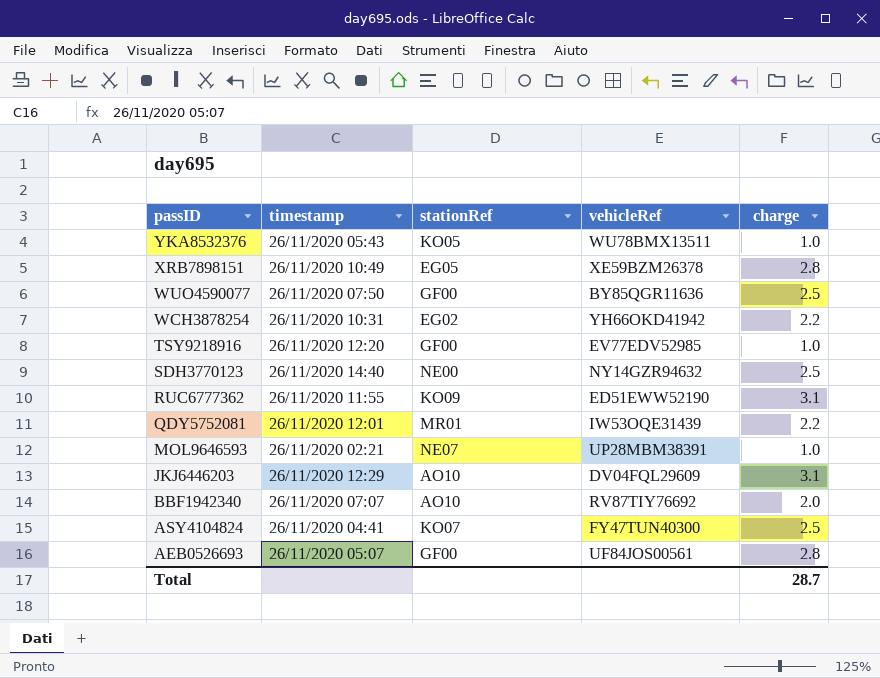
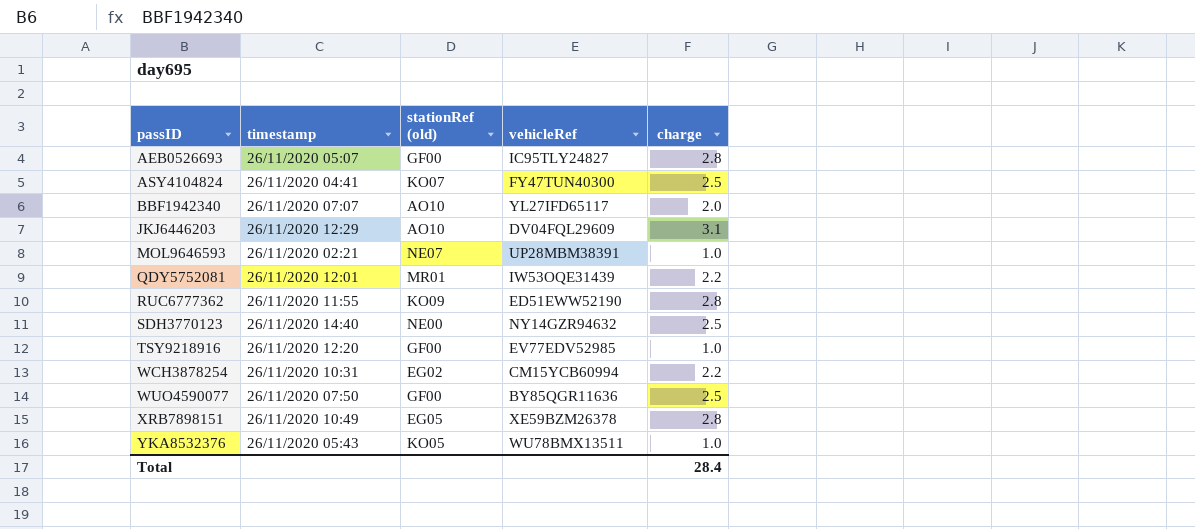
row order: passID descending -> passID ascending
column name: stationRef -> stationRef (old)
AEB0526693 | vehicleRef: UF84JOS00561 -> IC95TLY24827
BBF1942340 | vehicleRef: RV87TIY76692 -> YL27IFD65117
RUC6777362 | charge: 3.1 -> 2.8
WCH3878254 | vehicleRef: YH66OKD41942 -> CM15YCB60994
Total | charge: 28.7 -> 28.4

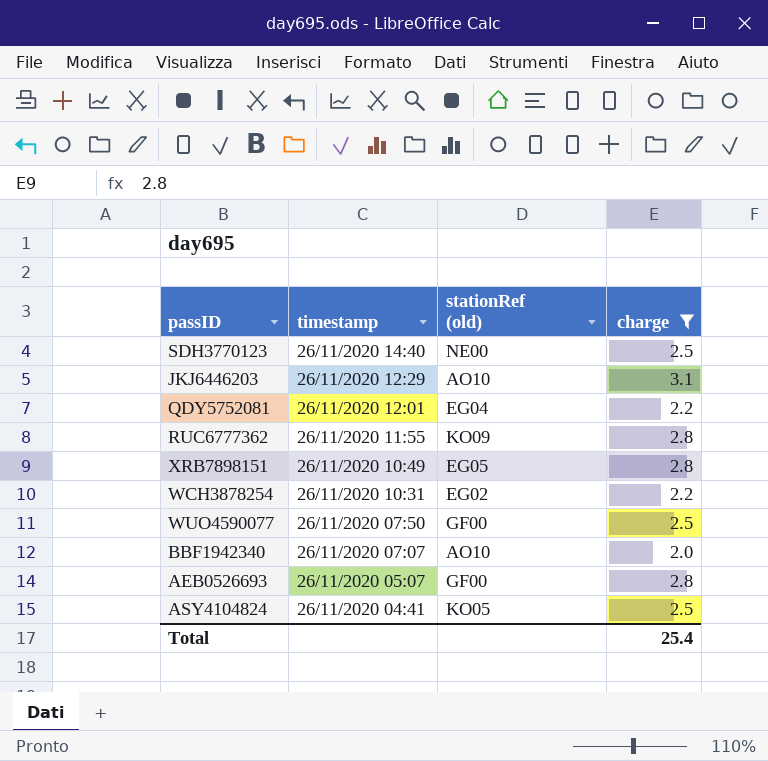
filter: none -> charge != 1.0
row order: passID ascending -> timestamp descending
column vehicleRef | position: 4 -> none
QDY5752081 | stationRef (old): MR01 -> EG04
ASY4104824 | stationRef (old): KO07 -> KO05
Total | charge: 28.4 -> 25.4

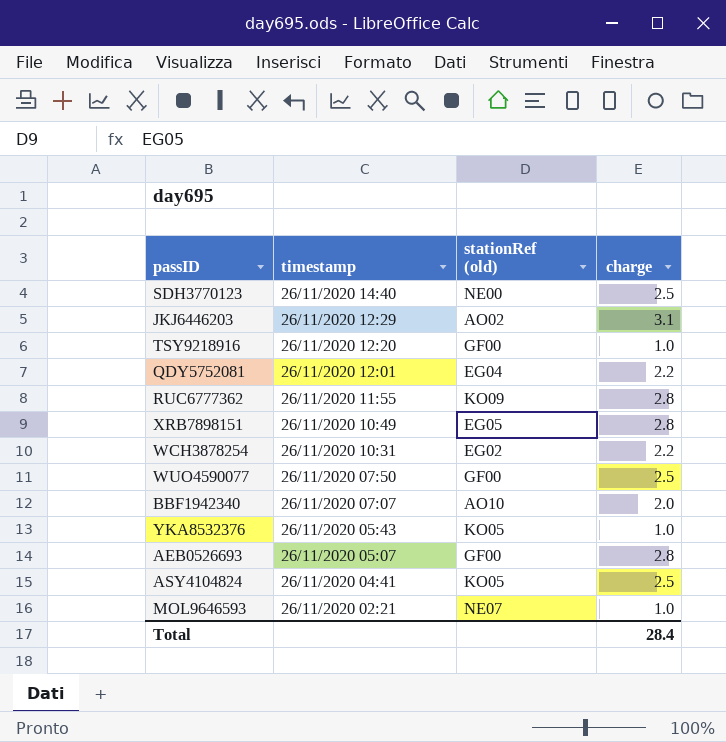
filter: charge != 1.0 -> none
JKJ6446203 | stationRef (old): AO10 -> AO02
Total | charge: 25.4 -> 28.4

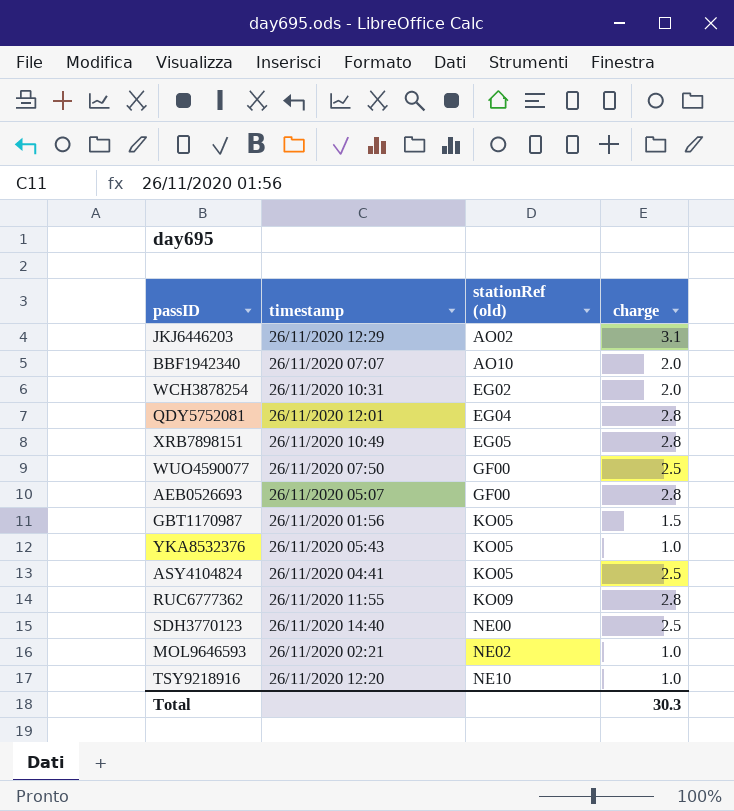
row order: timestamp descending -> stationRef (old) ascending
WCH3878254 | charge: 2.2 -> 2.0
QDY5752081 | charge: 2.2 -> 2.8
row GBT1170987: none -> 26/11/2020 01:56 | KO05 | 1.5
MOL9646593 | stationRef (old): NE07 -> NE02
TSY9218916 | stationRef (old): GF00 -> NE10
Total | charge: 28.4 -> 30.3

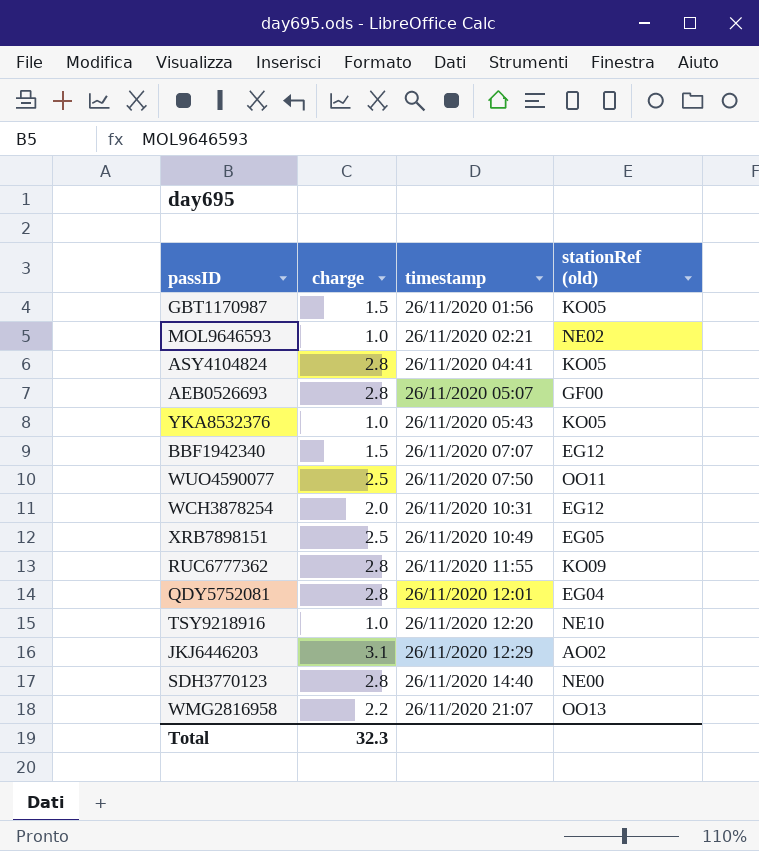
row order: stationRef (old) ascending -> timestamp ascending
column charge | position: 4 -> 2
ASY4104824 | charge: 2.5 -> 2.8
BBF1942340 | charge: 2.0 -> 1.5
BBF1942340 | stationRef (old): AO10 -> EG12
WUO4590077 | stationRef (old): GF00 -> OO11
WCH3878254 | stationRef (old): EG02 -> EG12
XRB7898151 | charge: 2.8 -> 2.5
SDH3770123 | charge: 2.5 -> 2.8
row WMG2816958: none -> 2.2 | 26/11/2020 21:07 | OO13
Total | charge: 30.3 -> 32.3

